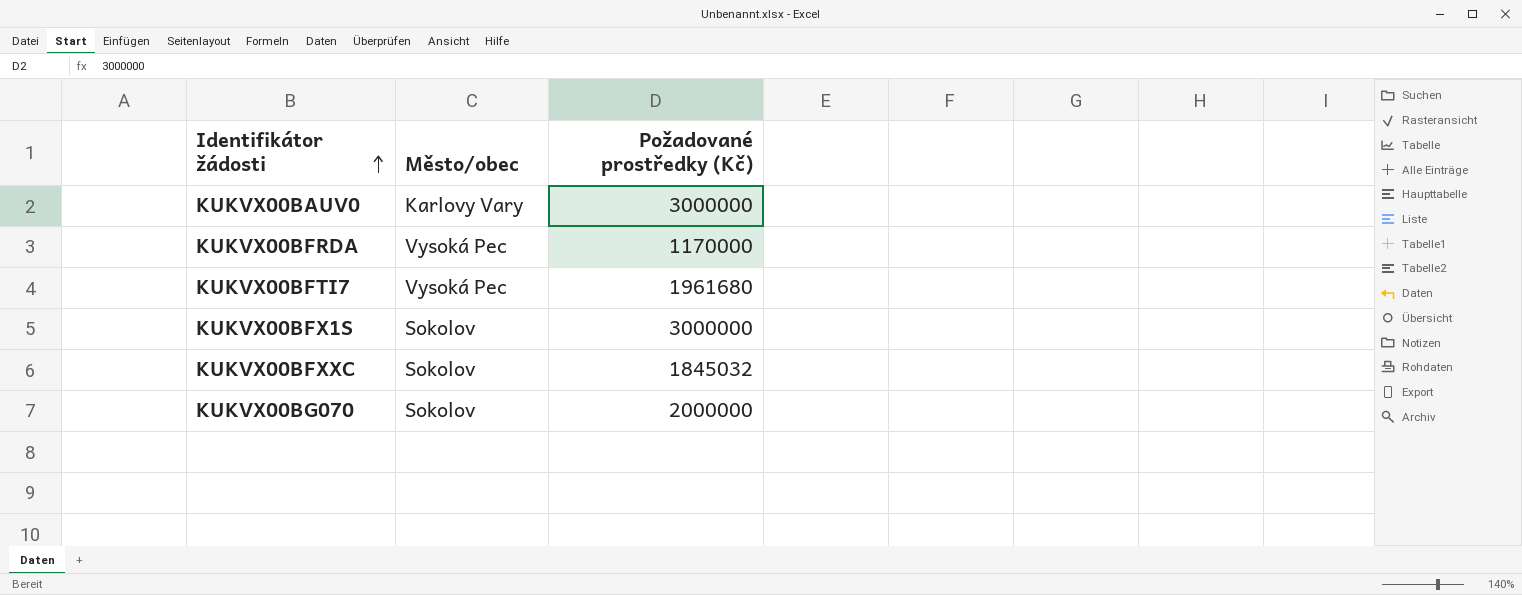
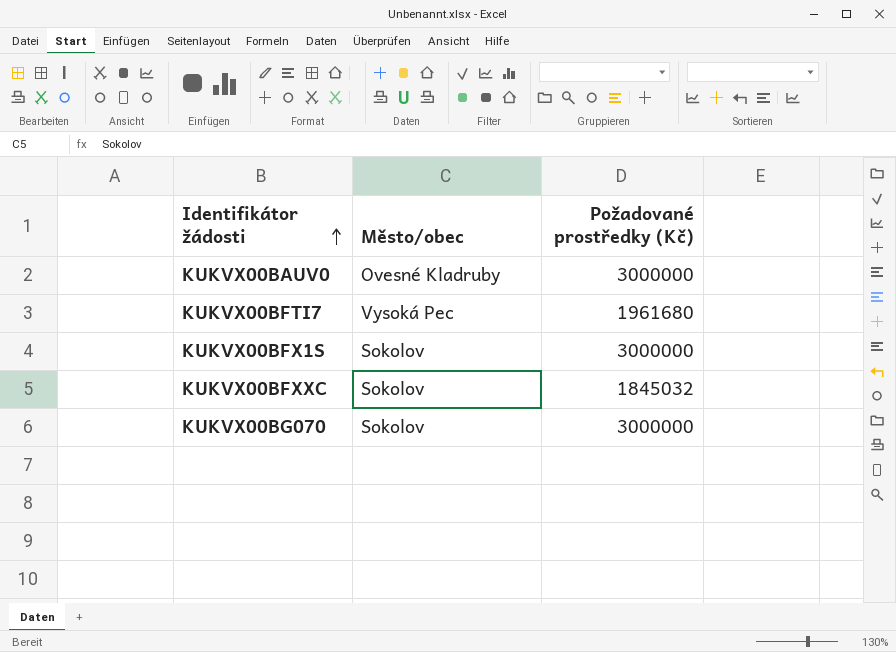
row KUKVX00BFRDA: Vysoká Pec | 1170000 -> none
KUKVX00BAUV0 | Město/obec: Karlovy Vary -> Ovesné Kladruby
KUKVX00BG070 | Požadované prostředky (Kč): 2000000 -> 3000000

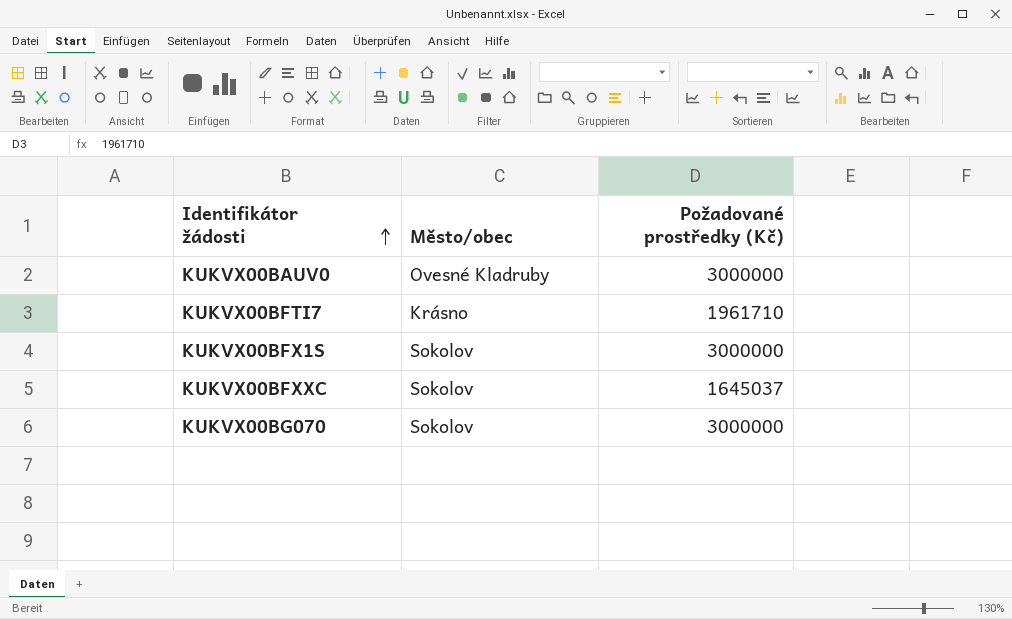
KUKVX00BFTI7 | Město/obec: Vysoká Pec -> Krásno
KUKVX00BFTI7 | Požadované prostředky (Kč): 1961680 -> 1961710
KUKVX00BFXXC | Požadované prostředky (Kč): 1845032 -> 1645037

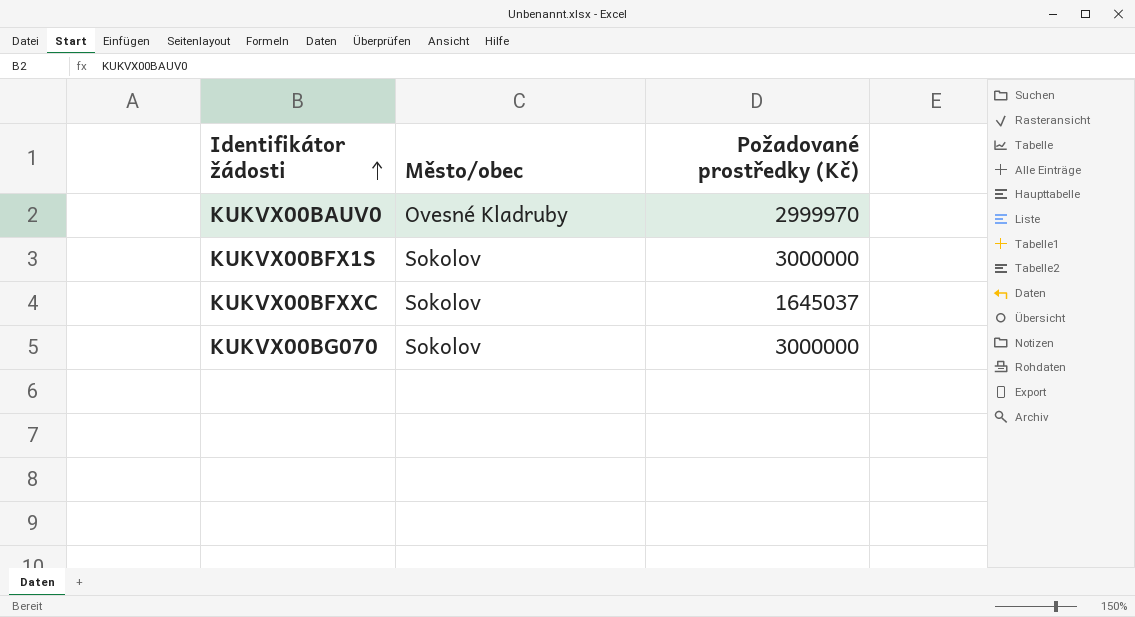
row KUKVX00BFTI7: Krásno | 1961710 -> none
KUKVX00BAUV0 | Požadované prostředky (Kč): 3000000 -> 2999970

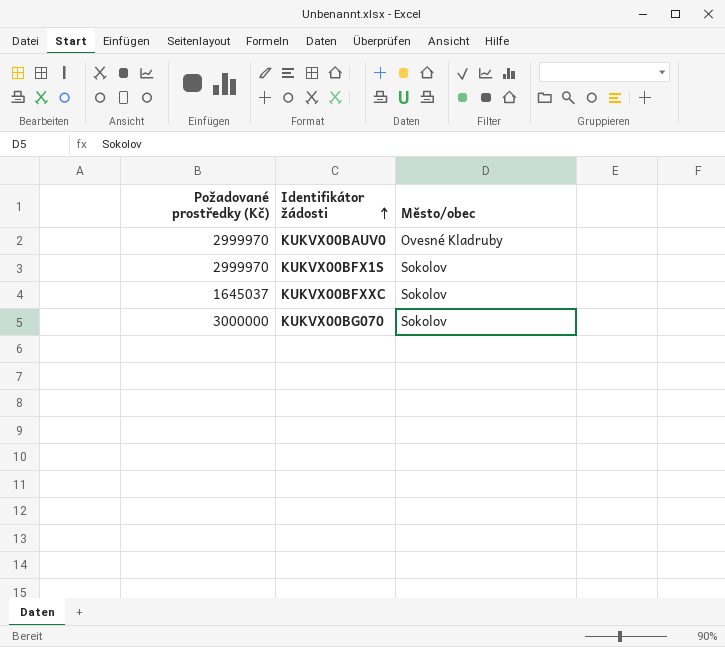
column Požadované prostředky (Kč) | position: 3 -> 1
KUKVX00BFX1S | Požadované prostředky (Kč): 3000000 -> 2999970

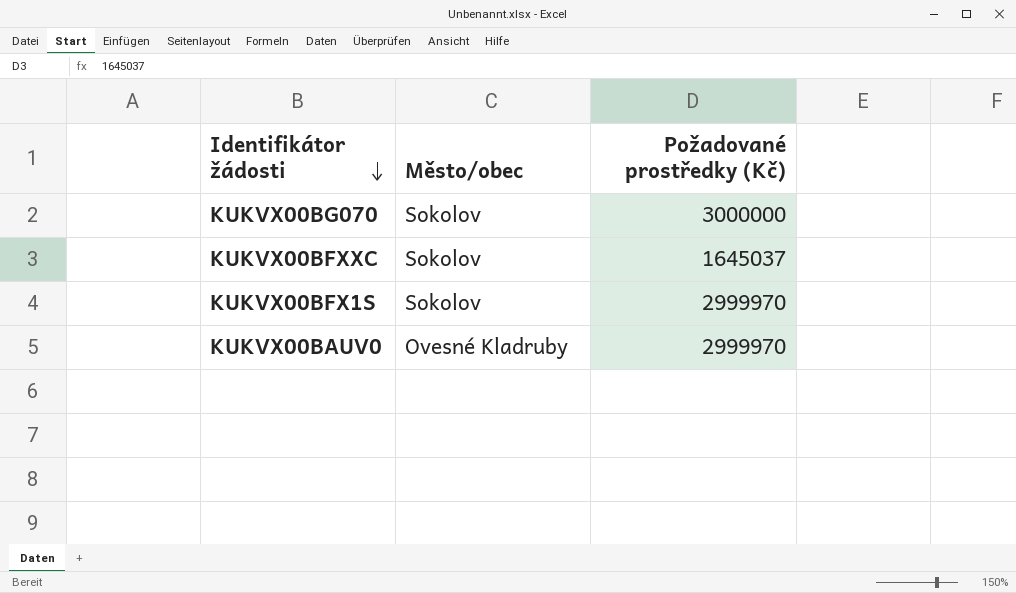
row order: Identifikátor žádosti ascending -> Identifikátor žádosti descending
column Požadované prostředky (Kč) | position: 1 -> 3

